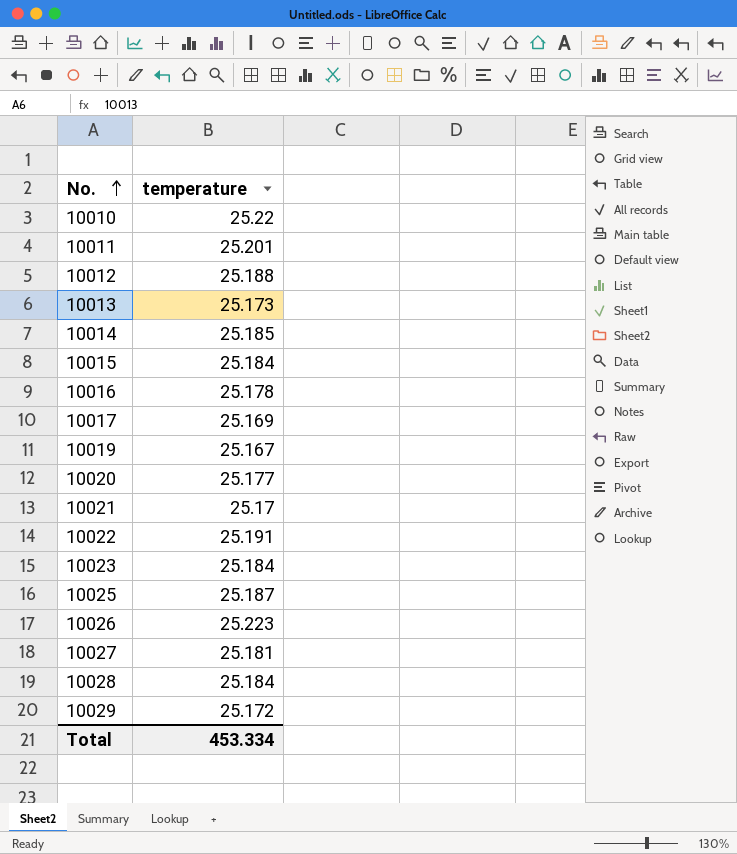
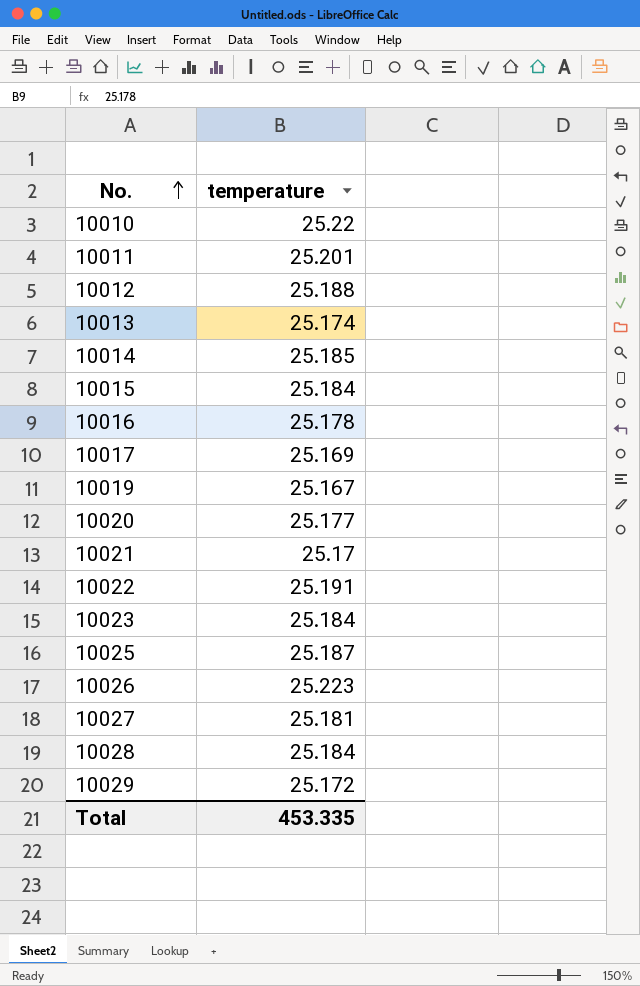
10013 | temperature: 25.173 -> 25.174
Total | temperature: 453.334 -> 453.335

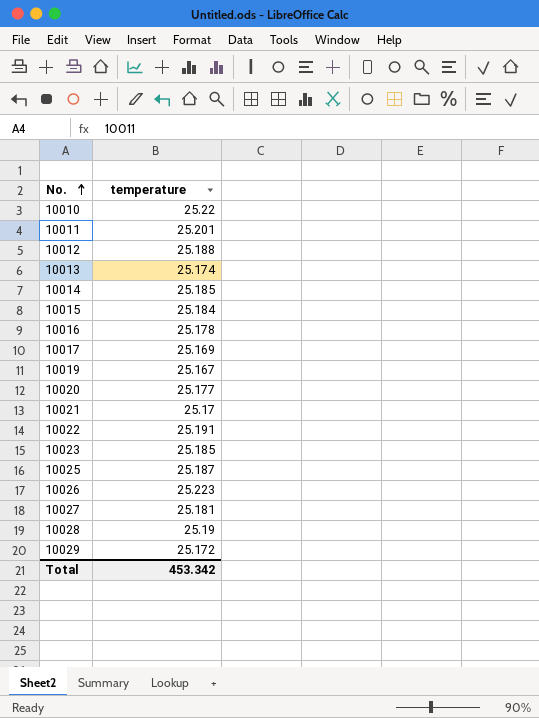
10023 | temperature: 25.184 -> 25.185
10028 | temperature: 25.184 -> 25.19
Total | temperature: 453.335 -> 453.342

